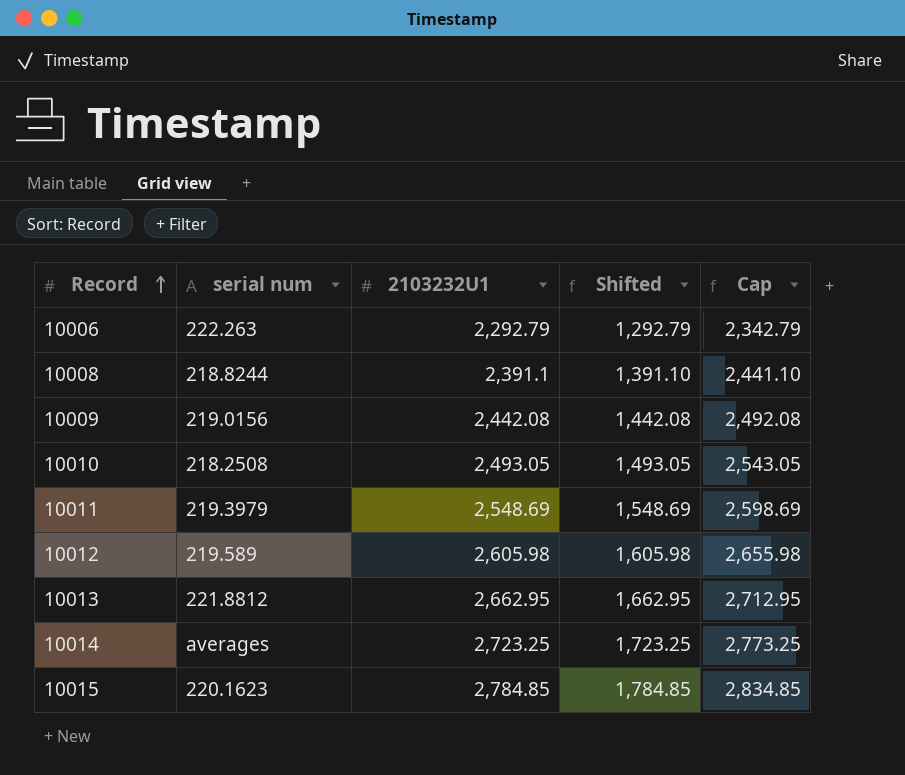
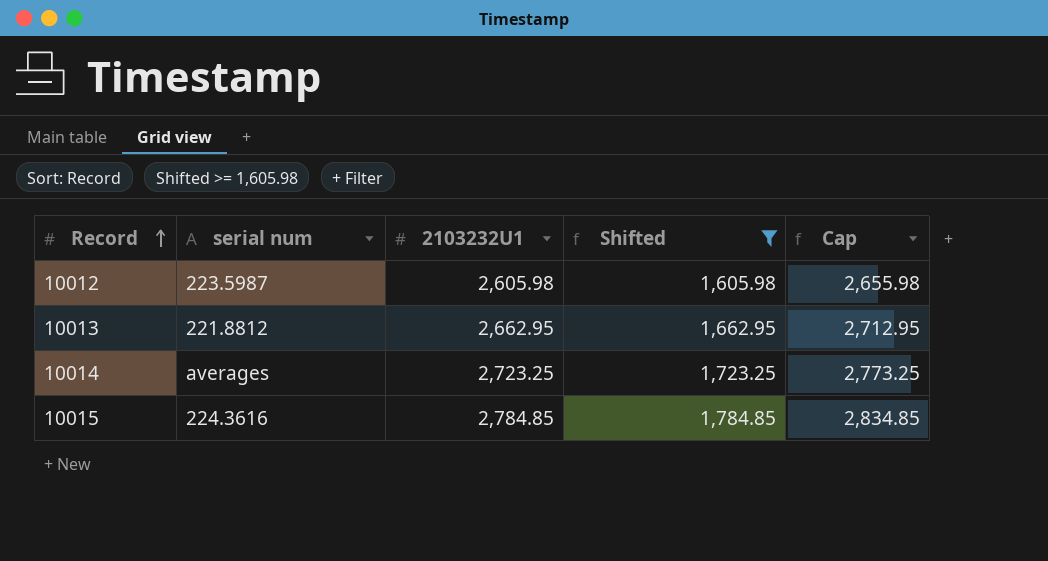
filter: none -> Shifted >= 1,605.98
10012 | serial num: 219.589 -> 223.5987
10015 | serial num: 220.1623 -> 224.3616

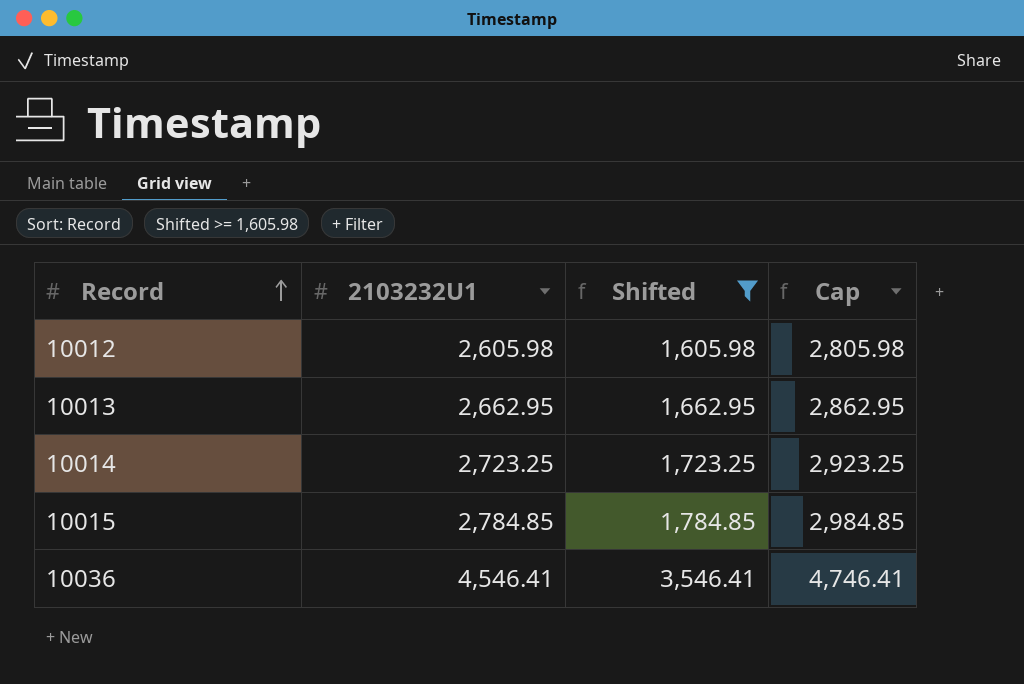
column serial num | position: 2 -> none
column Cap | formula: [2103232U1] + 50 -> [2103232U1] + 200
row 10036: none -> 4,546.41 | 3,546.41 | 4,746.41

